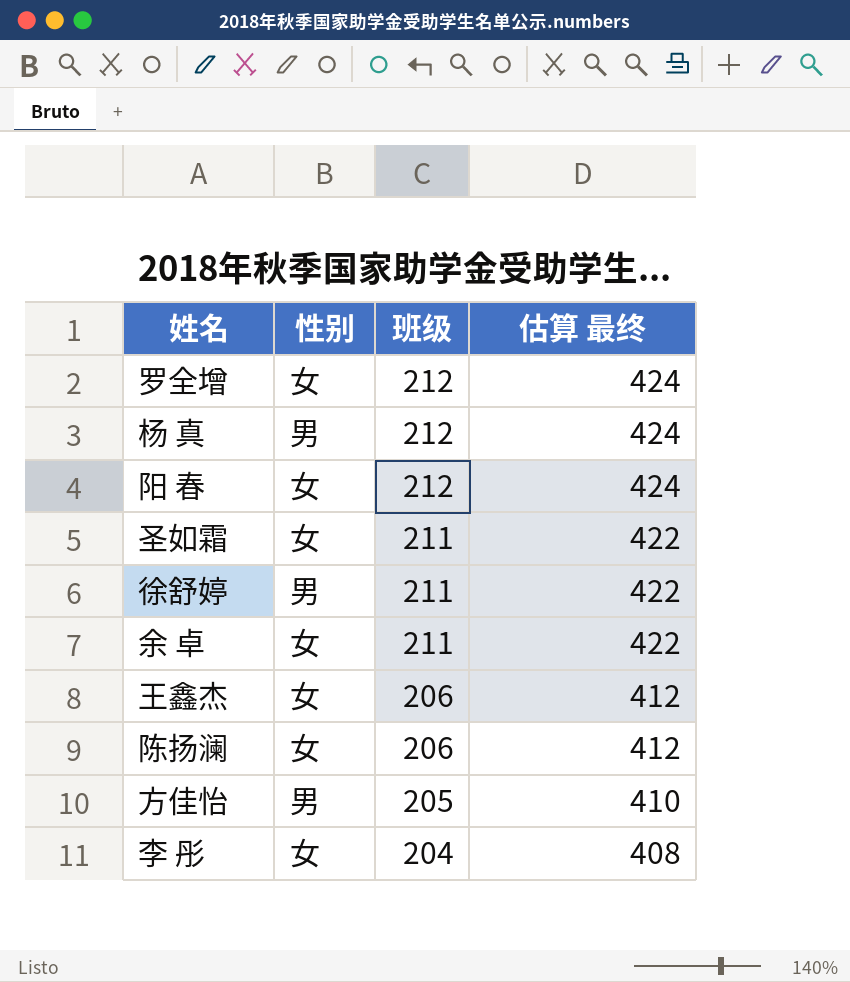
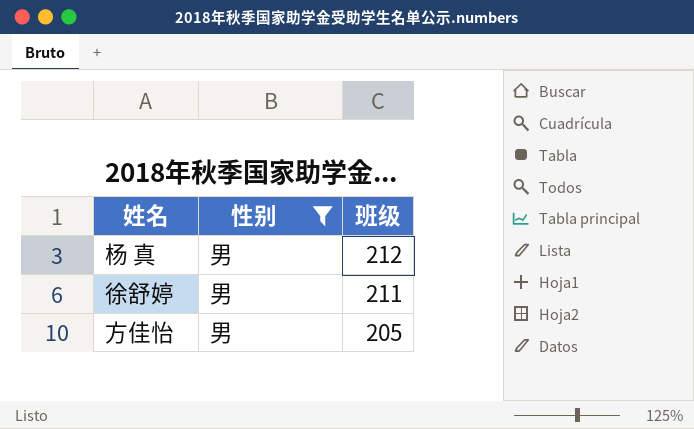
filter: none -> 性别 = 男
column 估算 最终 | formula: [班级] * 2 -> none

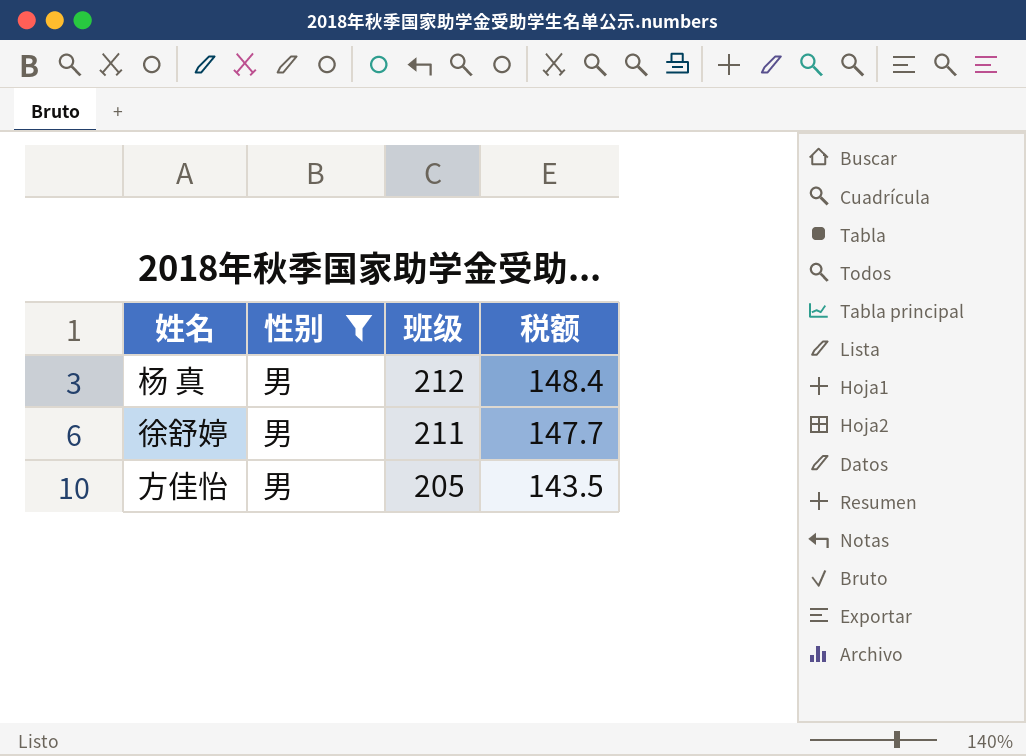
column 税额 | formula: none -> [班级] * 0.7

